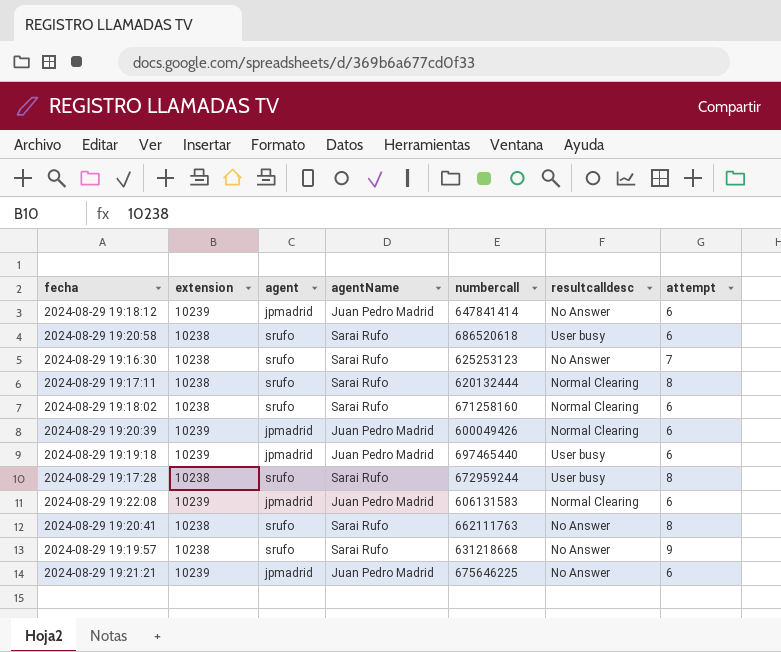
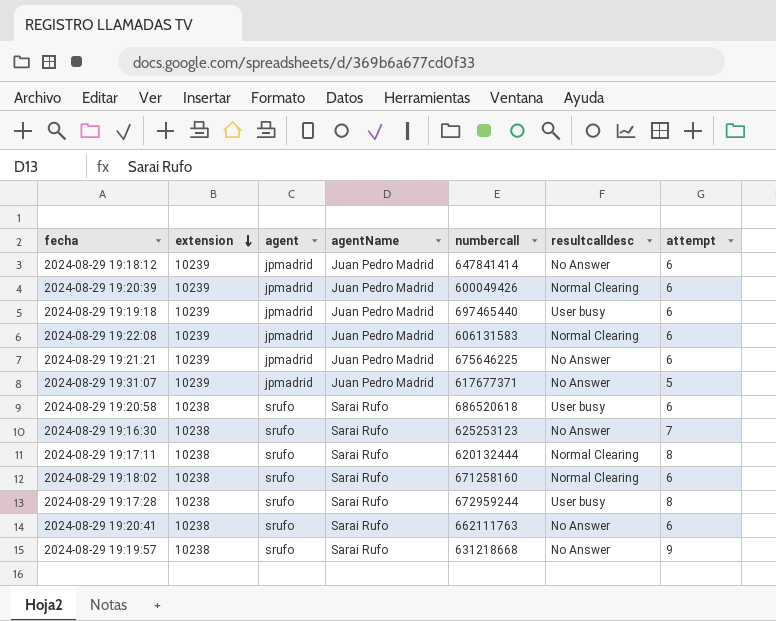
row order: none -> extension descending
row 2024-08-29 19:31:07: none -> 10239 | jpmadrid | Juan Pedro Madrid | 617677371 | No Answer | 5
2024-08-29 19:20:41 | attempt: 8 -> 6

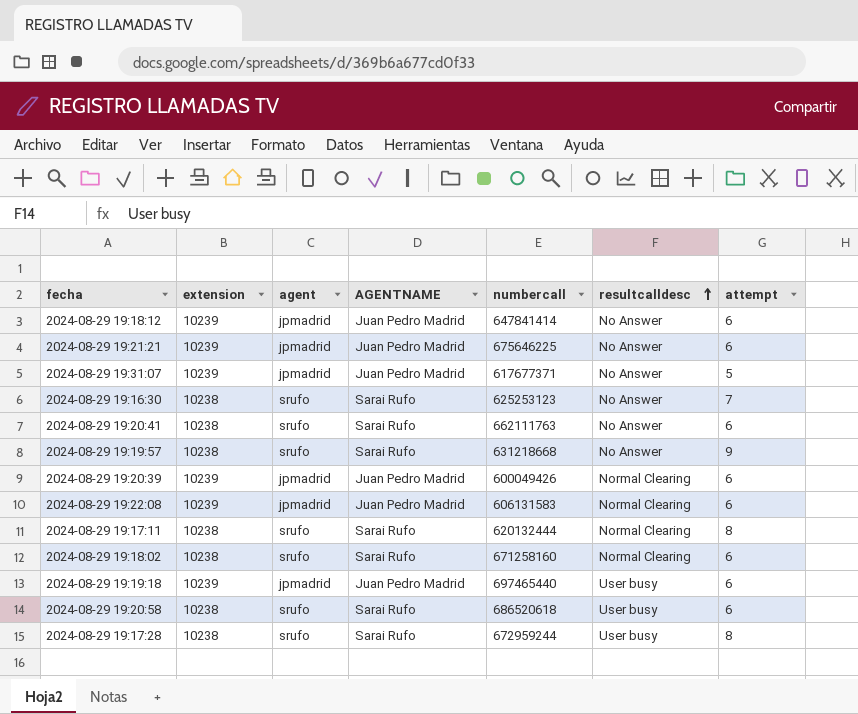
row order: extension descending -> resultcalldesc ascending
column name: agentName -> AGENTNAME

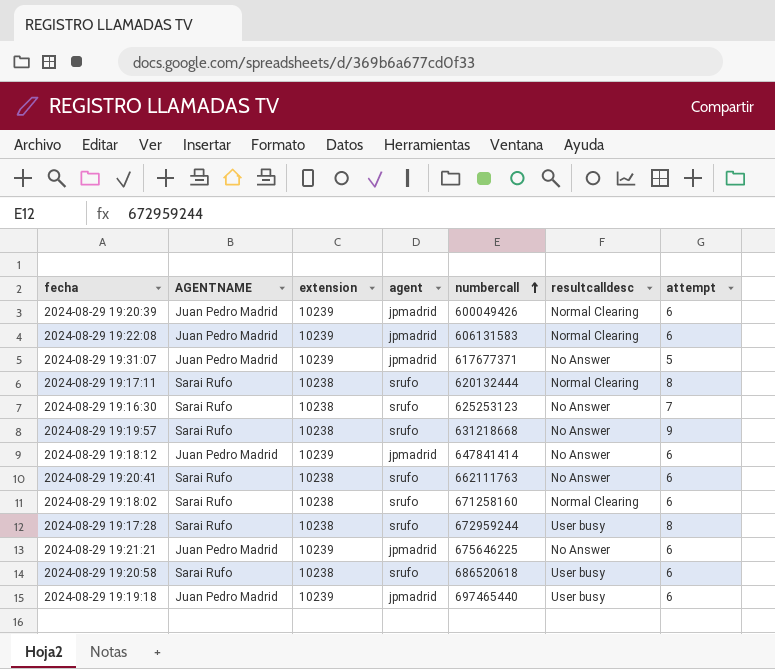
row order: resultcalldesc ascending -> numbercall ascending
column AGENTNAME | position: 4 -> 2

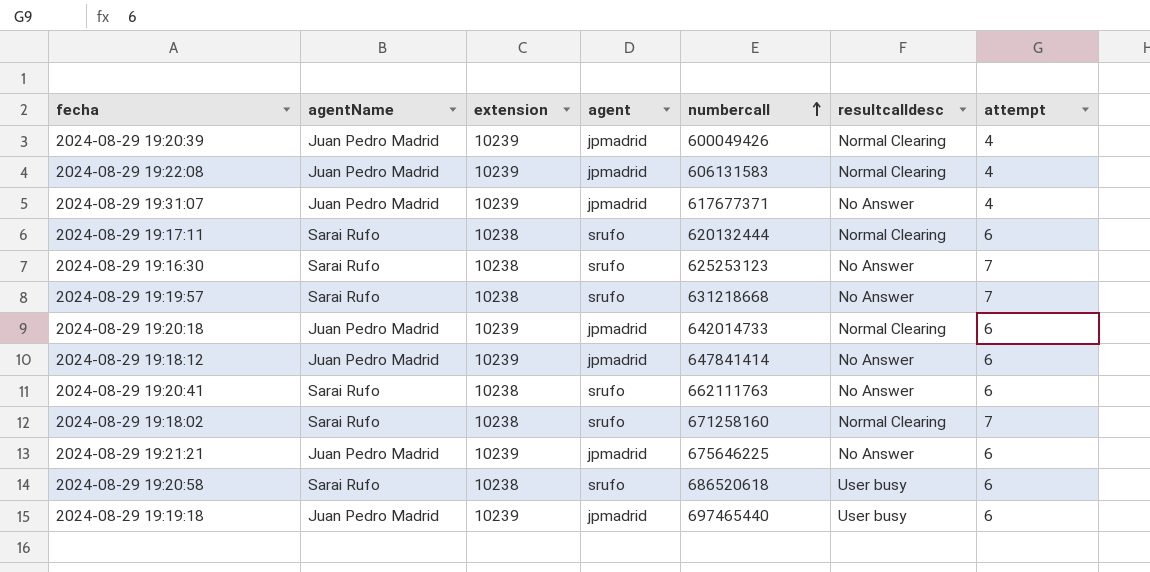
column name: AGENTNAME -> agentName
row 2024-08-29 19:17:28: Sarai Rufo | 10238 | srufo | 672959244 | User busy | 8 -> none
2024-08-29 19:20:39 | attempt: 6 -> 4
2024-08-29 19:22:08 | attempt: 6 -> 4
2024-08-29 19:31:07 | attempt: 5 -> 4
2024-08-29 19:17:11 | attempt: 8 -> 6
2024-08-29 19:19:57 | attempt: 9 -> 7
row 2024-08-29 19:20:18: none -> Juan Pedro Madrid | 10239 | jpmadrid | 642014733 | Normal Clearing | 6
2024-08-29 19:18:02 | attempt: 6 -> 7

